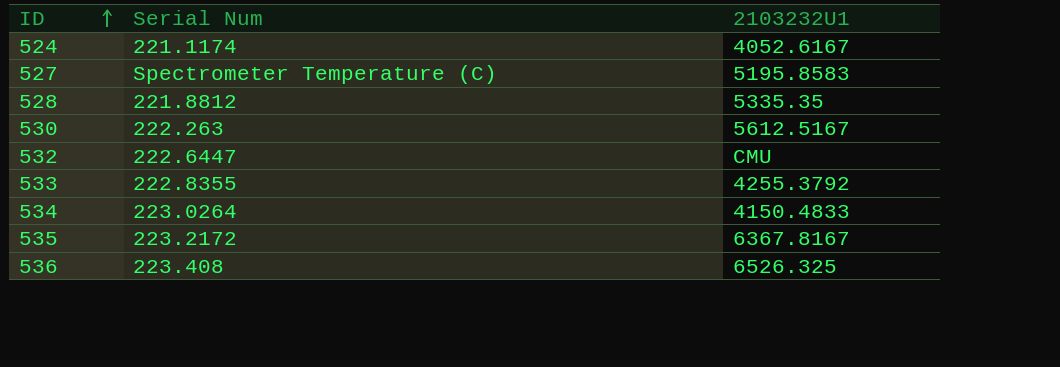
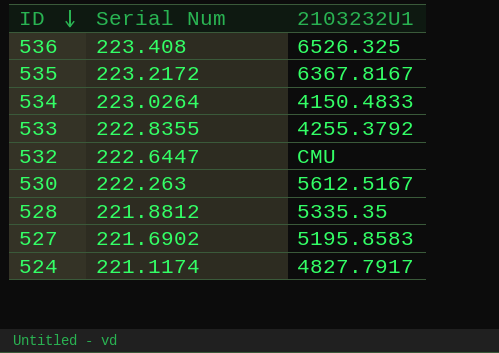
row order: ID ascending -> ID descending
527 | Serial Num: Spectrometer Temperature (C) -> 221.6902
524 | 2103232U1: 4052.6167 -> 4827.7917

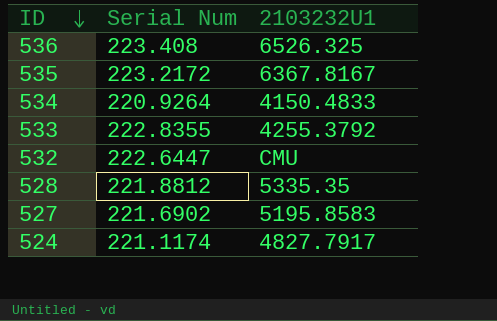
row 530: 222.263 | 5612.5167 -> none
534 | Serial Num: 223.0264 -> 220.9264

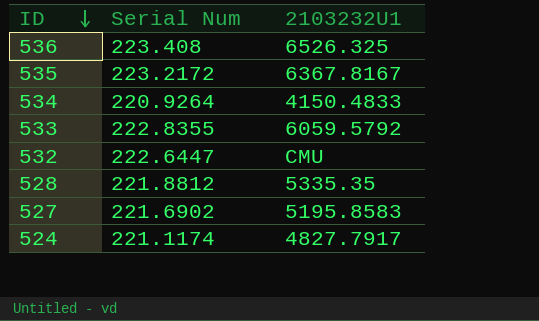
533 | 2103232U1: 4255.3792 -> 6059.5792

